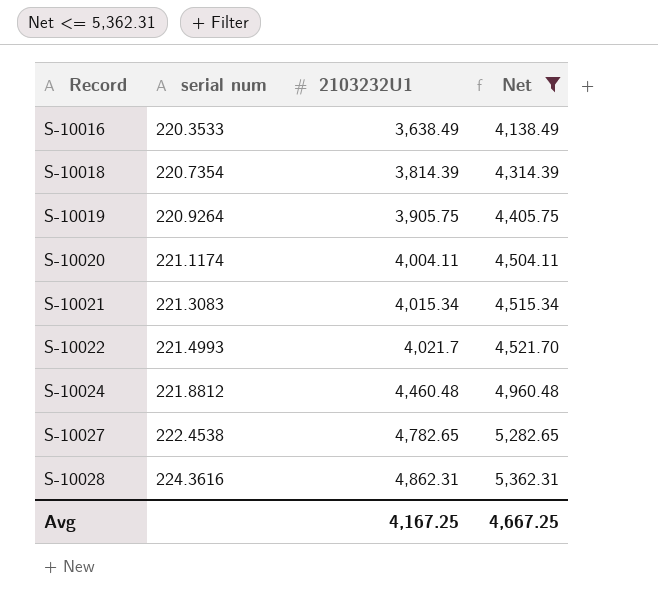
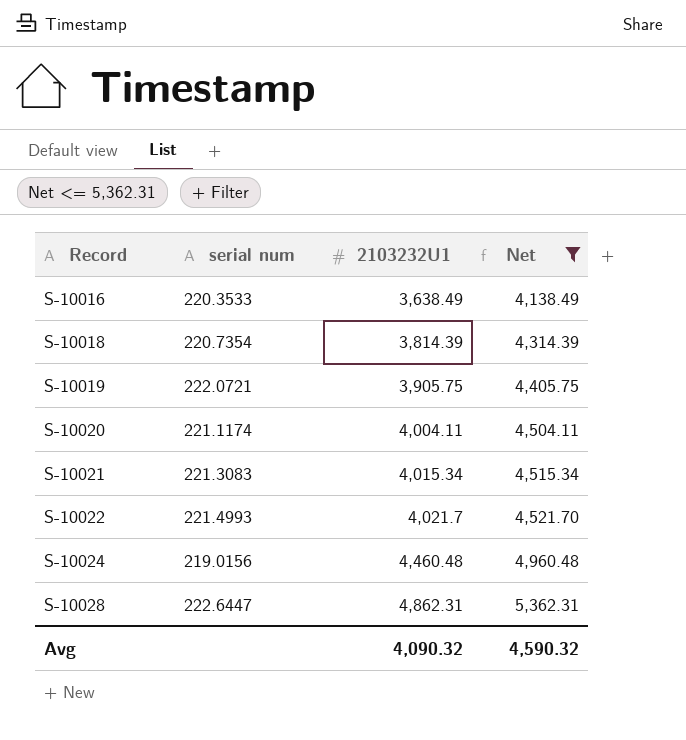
row S-10027: 222.4538 | 4,782.65 | 5,282.65 -> none
S-10019 | serial num: 220.9264 -> 222.0721
S-10024 | serial num: 221.8812 -> 219.0156
S-10028 | serial num: 224.3616 -> 222.6447
Avg | 2103232U1: 4,167.25 -> 4,090.32
Avg | Net: 4,667.25 -> 4,590.32

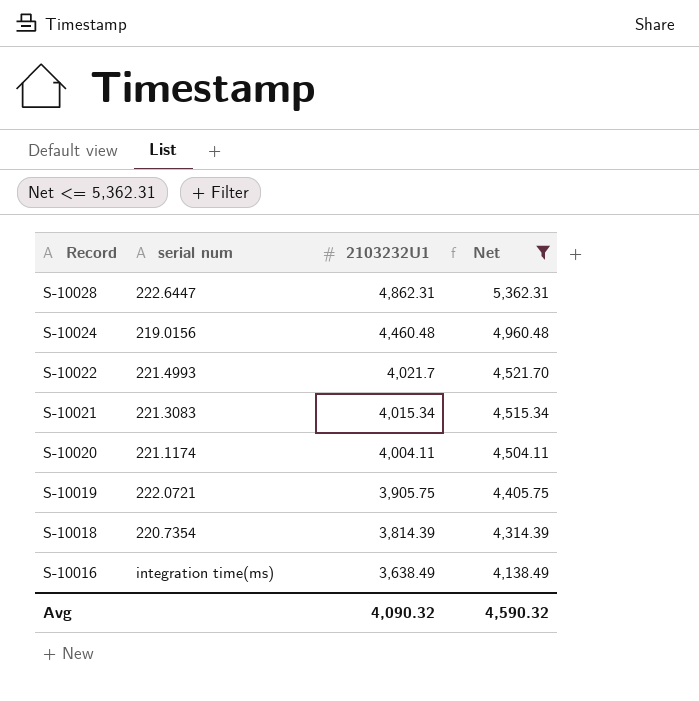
row order: Record ascending -> Record descending
S-10016 | serial num: 220.3533 -> integration time(ms)

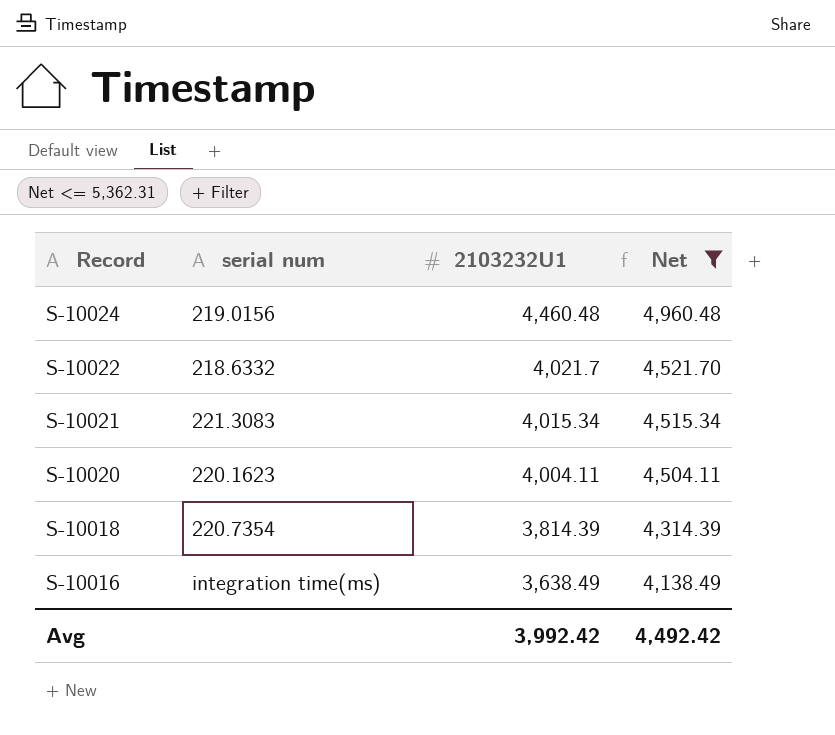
row S-10028: 222.6447 | 4,862.31 | 5,362.31 -> none
row S-10019: 222.0721 | 3,905.75 | 4,405.75 -> none
S-10022 | serial num: 221.4993 -> 218.6332
S-10020 | serial num: 221.1174 -> 220.1623
Avg | 2103232U1: 4,090.32 -> 3,992.42
Avg | Net: 4,590.32 -> 4,492.42

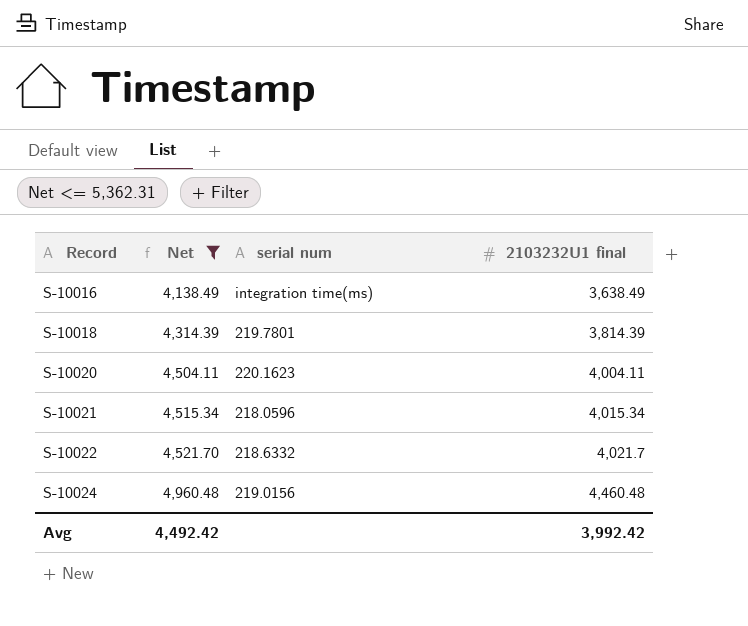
row order: Record descending -> Record ascending
column Net | position: 4 -> 2
column name: 2103232U1 -> 2103232U1 final
S-10018 | serial num: 220.7354 -> 219.7801
S-10021 | serial num: 221.3083 -> 218.0596

